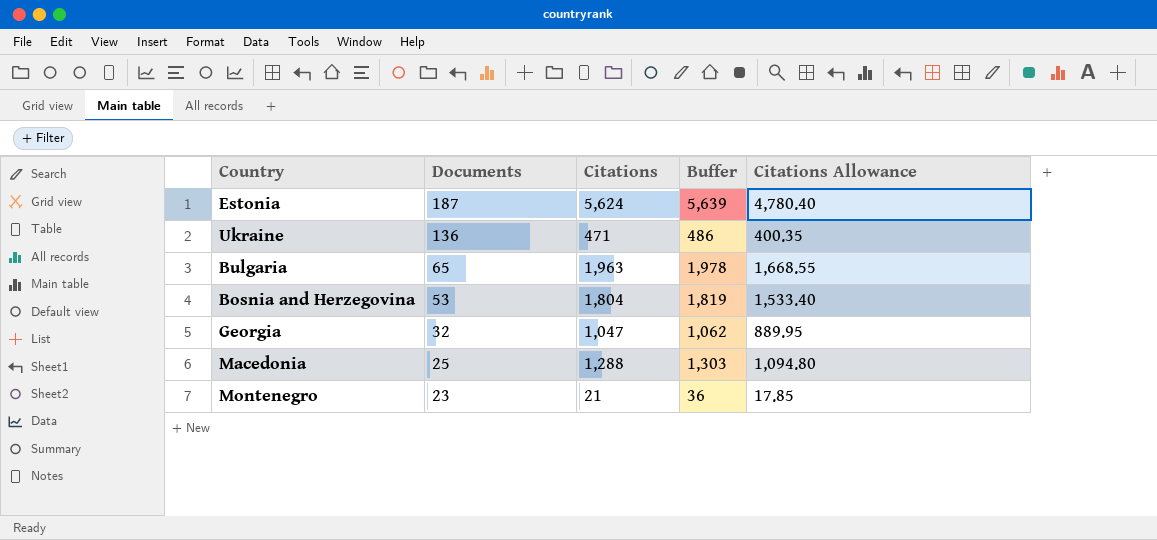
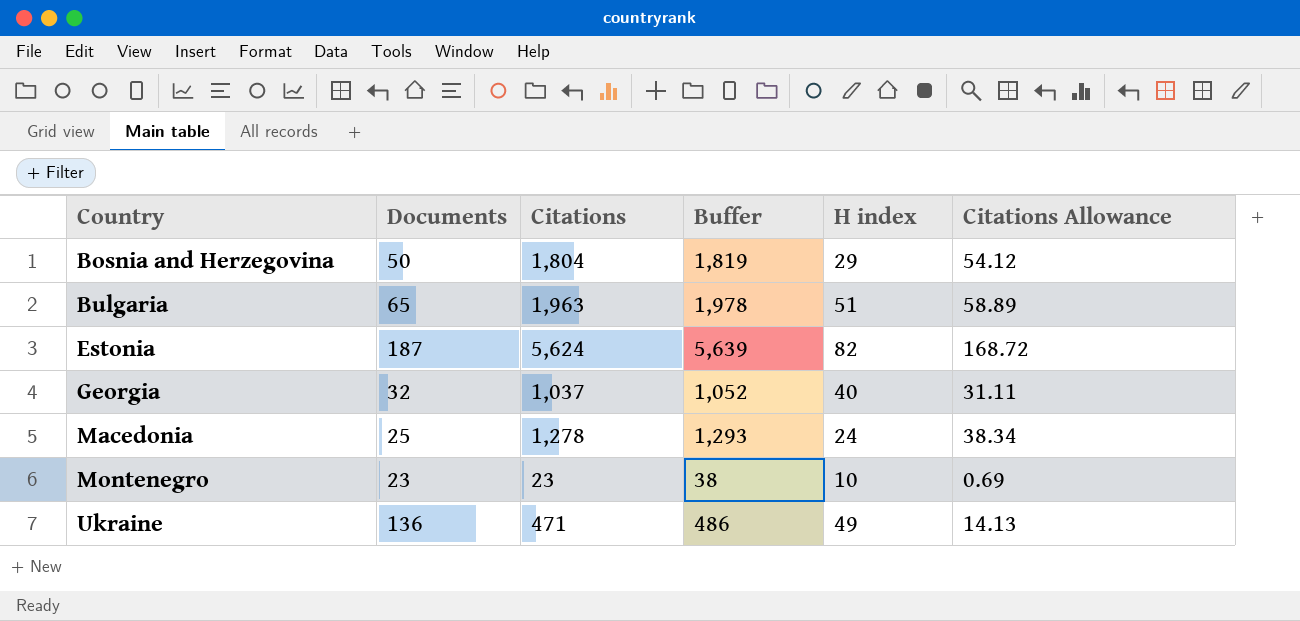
row order: Documents descending -> Country ascending
column H index | position: none -> 5
column Citations Allowance | formula: [Citations] * 0.85 -> [Citations] * 0.03
Bosnia and Herzegovina | Documents: 53 -> 50
Georgia | Citations: 1,047 -> 1,037
Georgia | Buffer: 1,062 -> 1,052
Macedonia | Citations: 1,288 -> 1,278
Macedonia | Buffer: 1,303 -> 1,293
Montenegro | Citations: 21 -> 23
Montenegro | Buffer: 36 -> 38

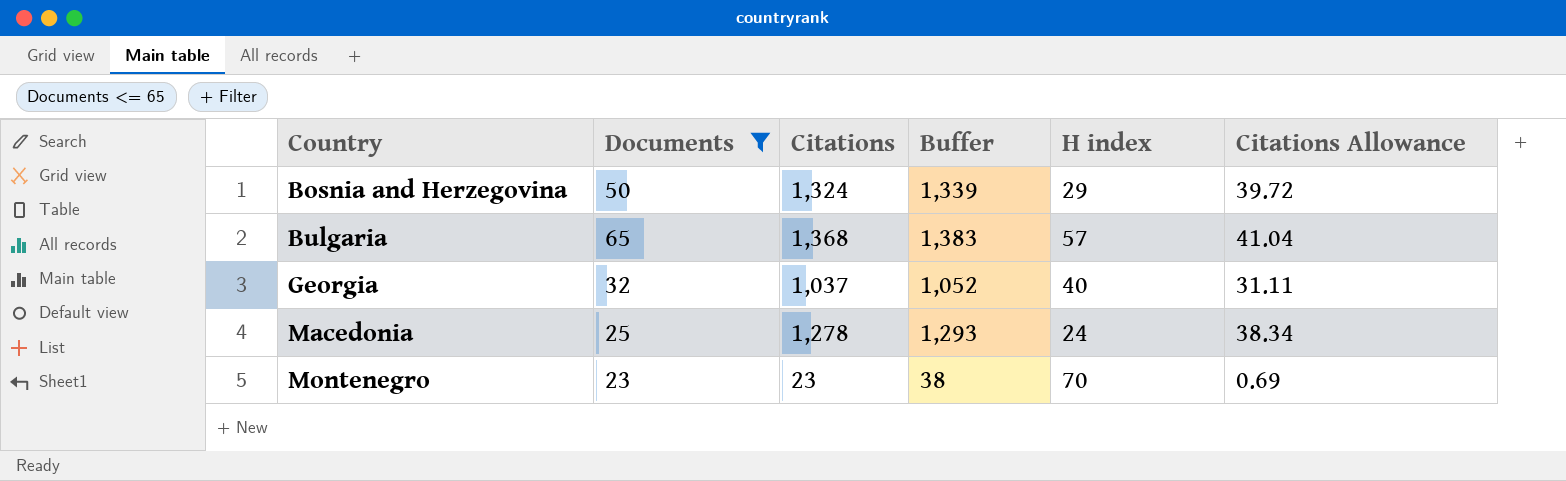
filter: none -> Documents <= 65
Bosnia and Herzegovina | Citations: 1,804 -> 1,324
Bosnia and Herzegovina | Buffer: 1,819 -> 1,339
Bosnia and Herzegovina | Citations Allowance: 54.12 -> 39.72
Bulgaria | Citations: 1,963 -> 1,368
Bulgaria | Buffer: 1,978 -> 1,383
Bulgaria | H index: 51 -> 57
Bulgaria | Citations Allowance: 58.89 -> 41.04
Montenegro | H index: 10 -> 70

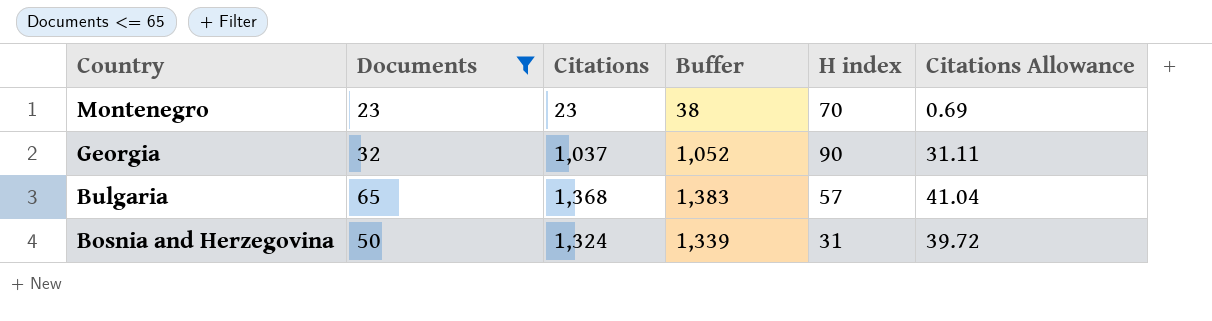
row order: Country ascending -> Country descending
row Macedonia: 25 | 1,278 | 1,293 | 24 | 38.34 -> none
Georgia | H index: 40 -> 90
Bosnia and Herzegovina | H index: 29 -> 31

